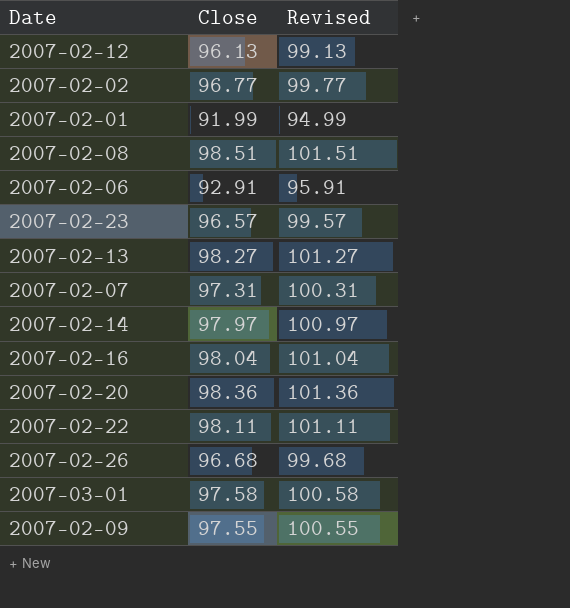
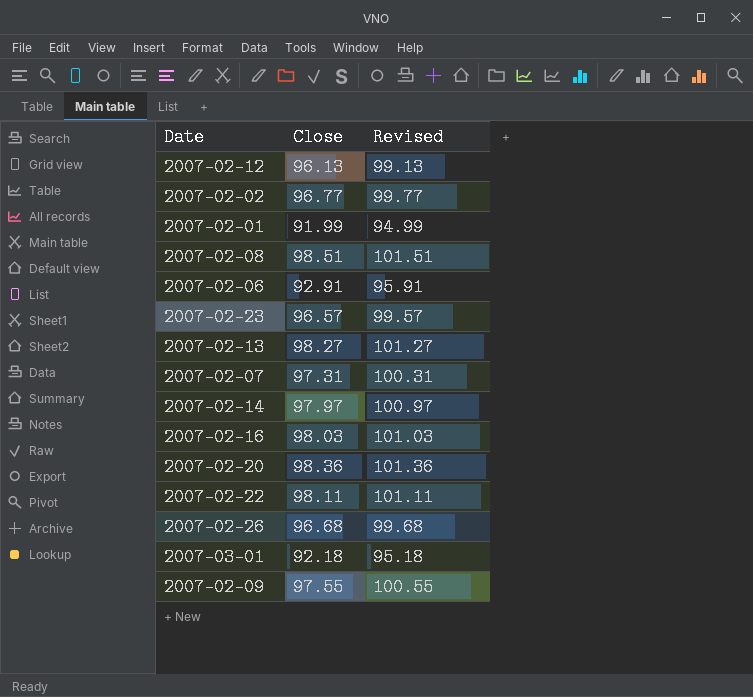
2007-02-16 | Close: 98.04 -> 98.03
2007-02-16 | Revised: 101.04 -> 101.03
2007-03-01 | Close: 97.58 -> 92.18
2007-03-01 | Revised: 100.58 -> 95.18

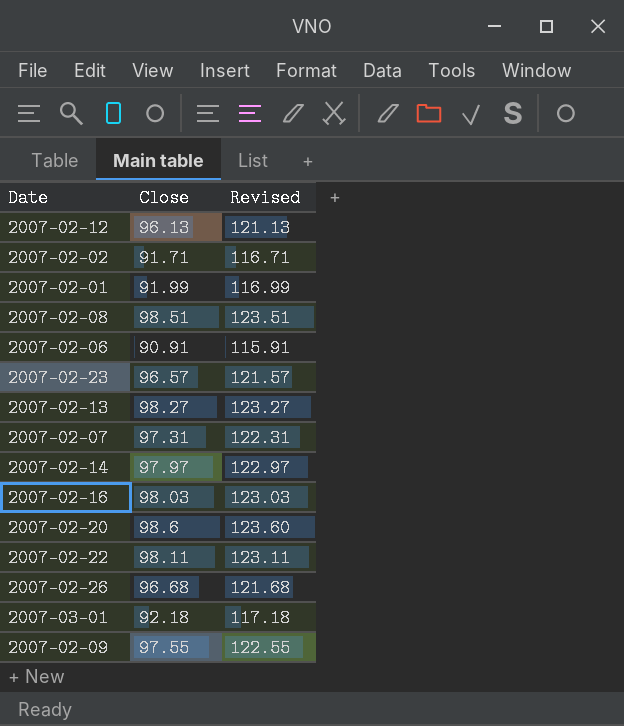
column Revised | formula: [Close] + 3 -> [Close] + 25
2007-02-02 | Close: 96.77 -> 91.71
2007-02-06 | Close: 92.91 -> 90.91
2007-02-20 | Close: 98.36 -> 98.6

